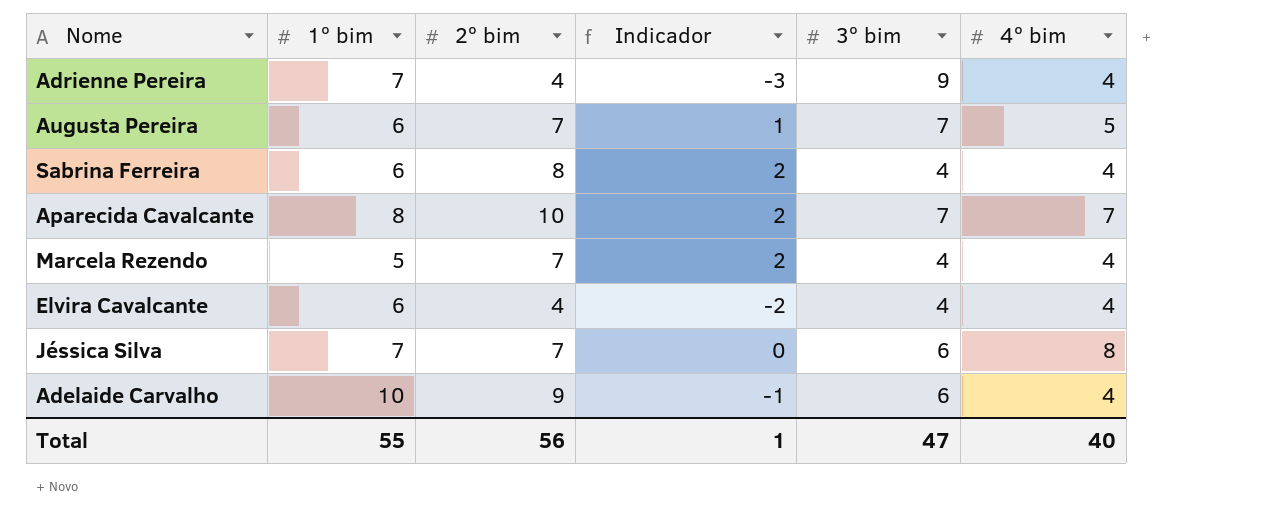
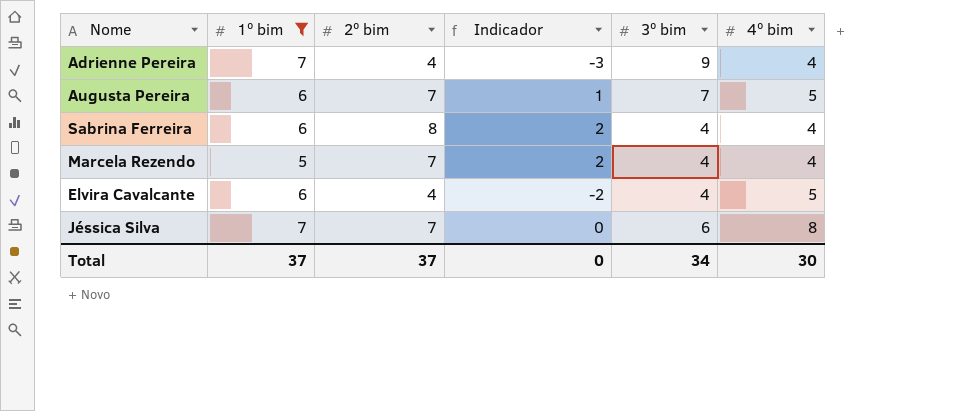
filter: none -> 1º bim <= 7
Elvira Cavalcante | 4º bim: 4 -> 5
Total | 1º bim: 55 -> 37
Total | 2º bim: 56 -> 37
Total | Indicador: 1 -> 0
Total | 3º bim: 47 -> 34
Total | 4º bim: 40 -> 30

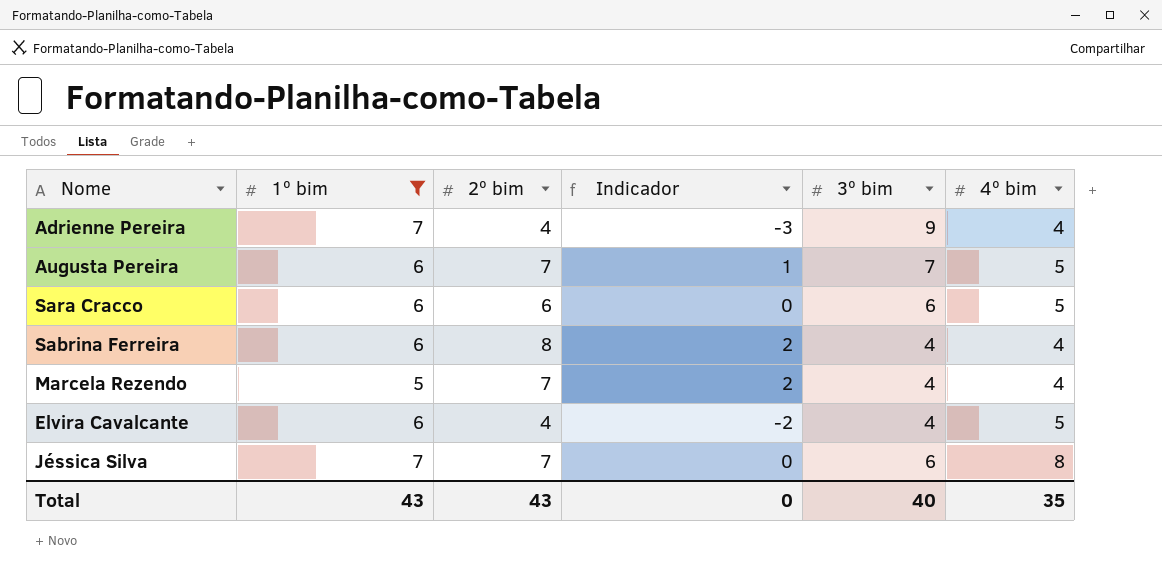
row Sara Cracco: none -> 6 | 6 | 0 | 6 | 5
Total | 1º bim: 37 -> 43
Total | 2º bim: 37 -> 43
Total | 3º bim: 34 -> 40
Total | 4º bim: 30 -> 35

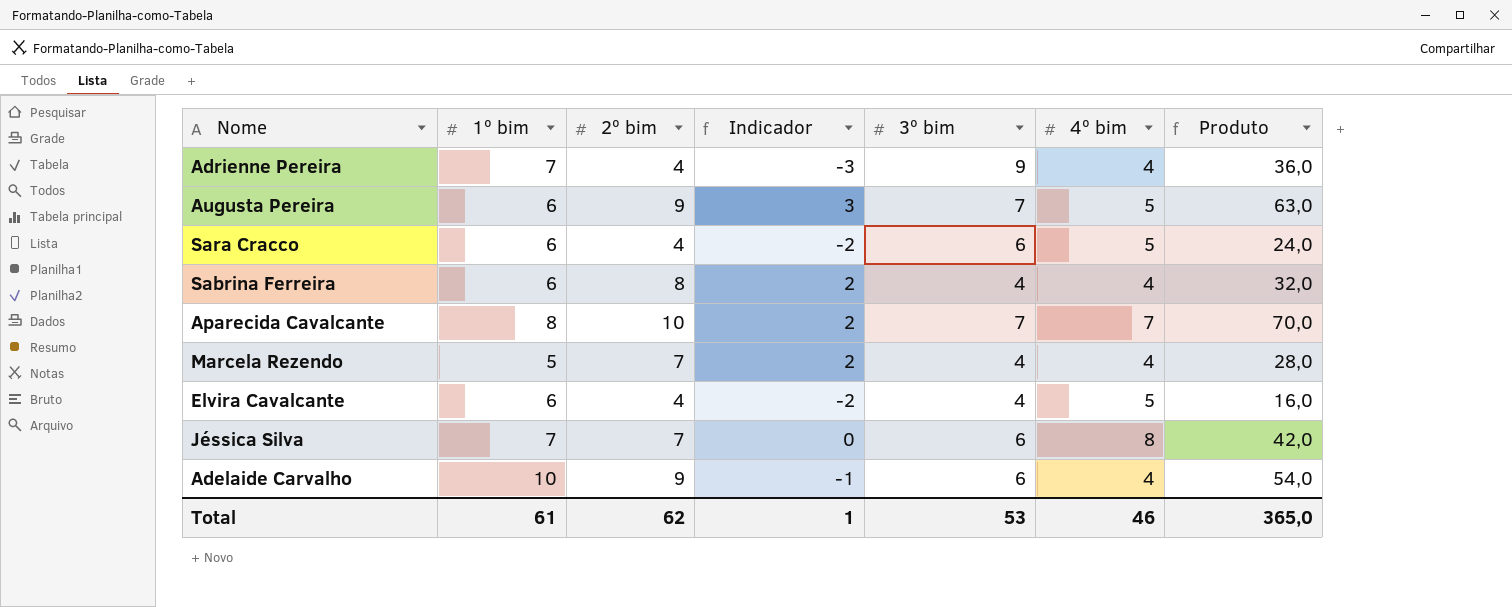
filter: 1º bim <= 7 -> none
column Produto | formula: none -> [2º bim] * [3º bim]
Augusta Pereira | 2º bim: 7 -> 9
Augusta Pereira | Indicador: 1 -> 3
Sara Cracco | 2º bim: 6 -> 4
Sara Cracco | Indicador: 0 -> -2
Total | 1º bim: 43 -> 61
Total | 2º bim: 43 -> 62
Total | Indicador: 0 -> 1
Total | 3º bim: 40 -> 53
Total | 4º bim: 35 -> 46

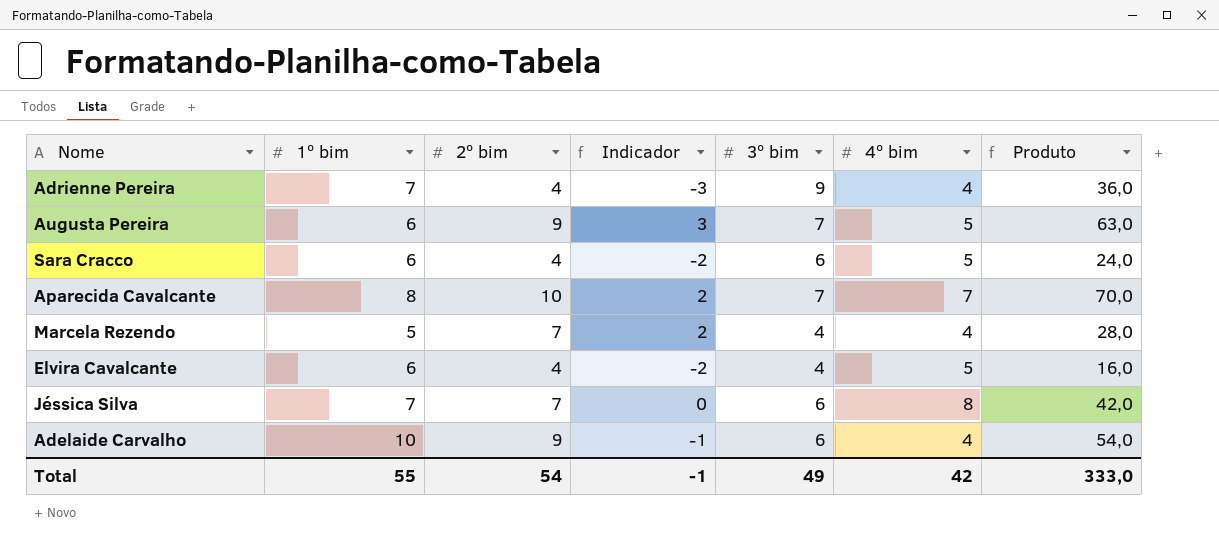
row Sabrina Ferreira: 6 | 8 | 2 | 4 | 4 | 32,0 -> none
Total | 1º bim: 61 -> 55
Total | 2º bim: 62 -> 54
Total | Indicador: 1 -> -1
Total | 3º bim: 53 -> 49
Total | 4º bim: 46 -> 42
Total | Produto: 365,0 -> 333,0

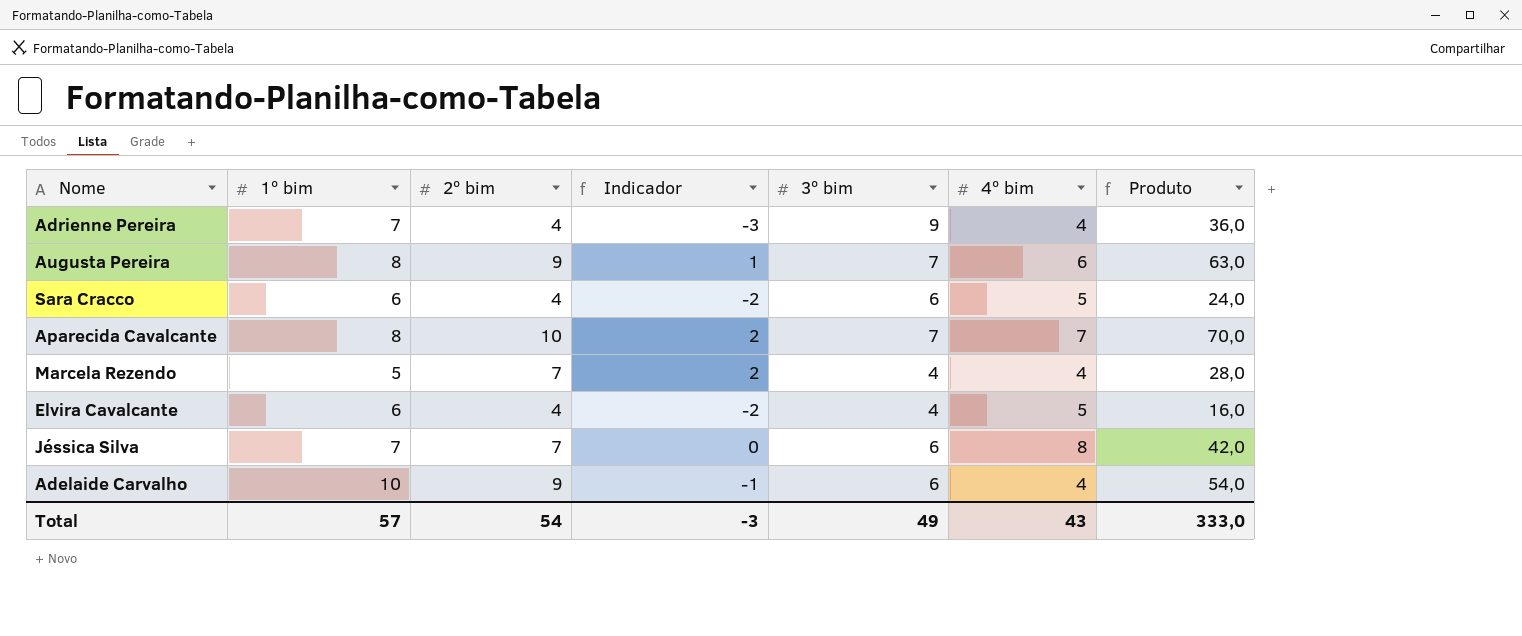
Augusta Pereira | 1º bim: 6 -> 8
Augusta Pereira | Indicador: 3 -> 1
Augusta Pereira | 4º bim: 5 -> 6
Total | 1º bim: 55 -> 57
Total | Indicador: -1 -> -3
Total | 4º bim: 42 -> 43

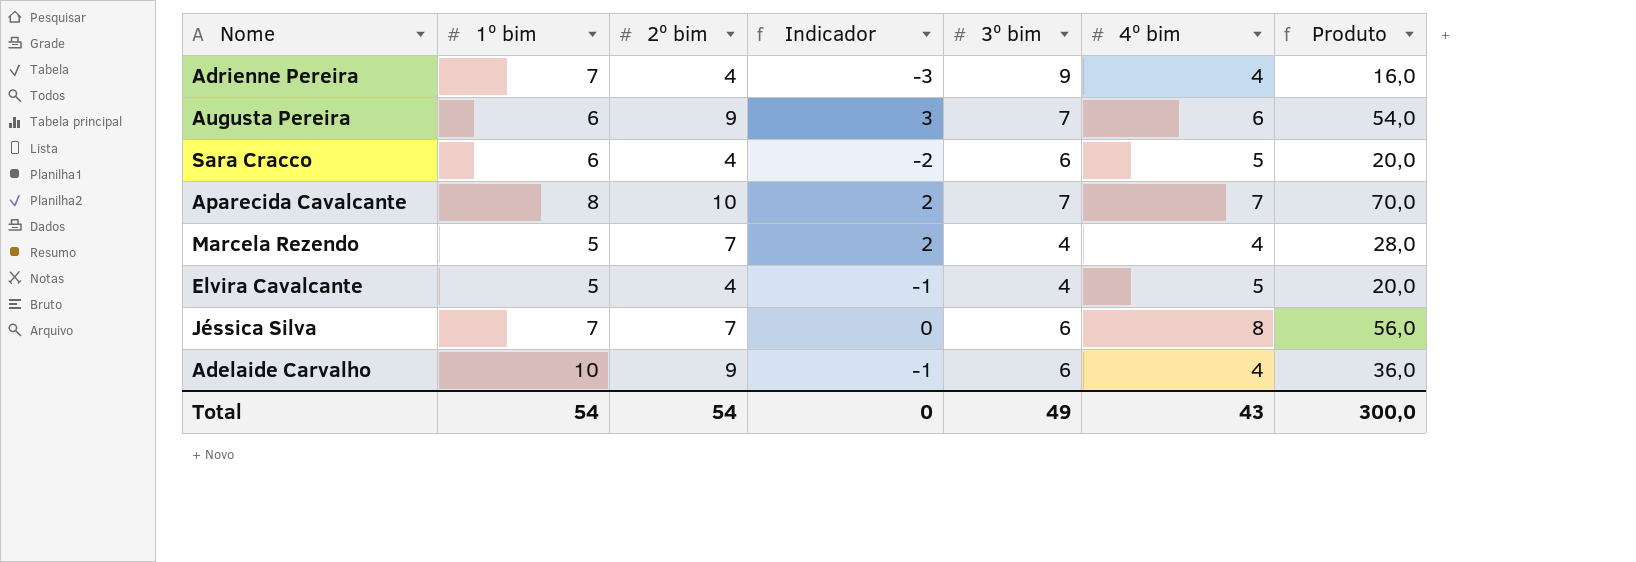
column Produto | formula: [2º bim] * [3º bim] -> [2º bim] * [4º bim]
Augusta Pereira | 1º bim: 8 -> 6
Augusta Pereira | Indicador: 1 -> 3
Elvira Cavalcante | 1º bim: 6 -> 5
Elvira Cavalcante | Indicador: -2 -> -1
Total | 1º bim: 57 -> 54
Total | Indicador: -3 -> 0
Total | Produto: 333,0 -> 300,0

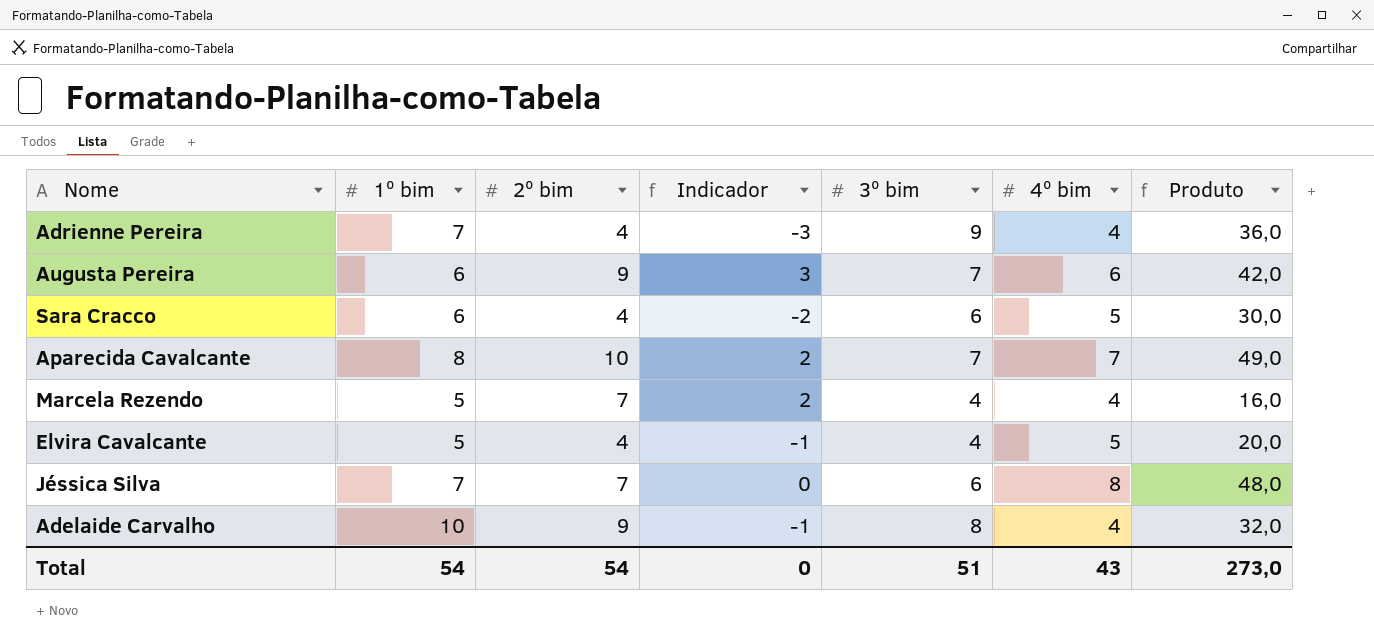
column Produto | formula: [2º bim] * [4º bim] -> [3º bim] * [4º bim]
Adelaide Carvalho | 3º bim: 6 -> 8
Total | 3º bim: 49 -> 51
Total | Produto: 300,0 -> 273,0

